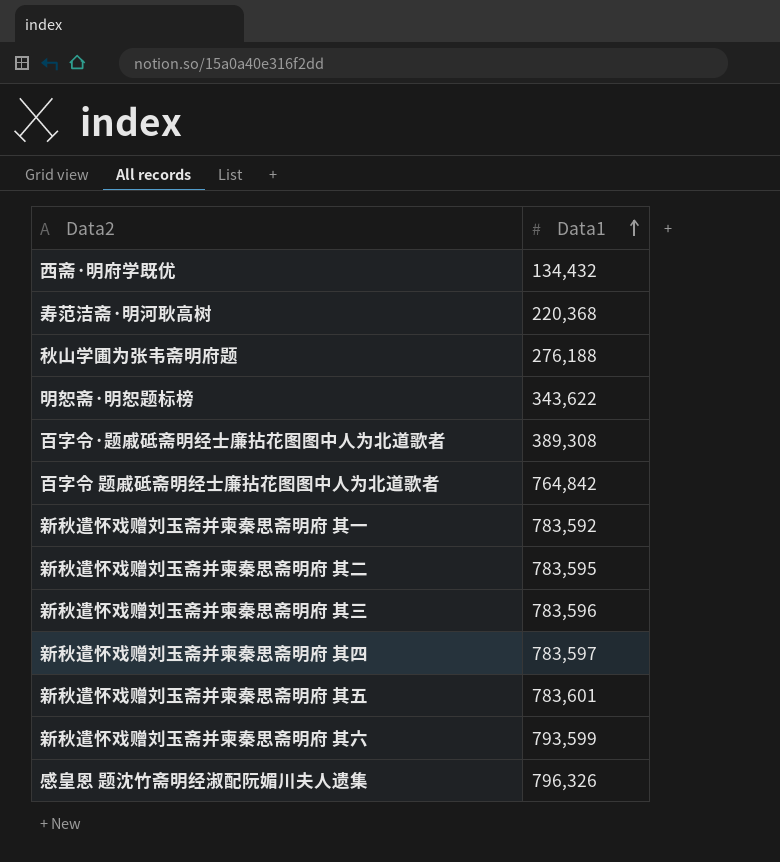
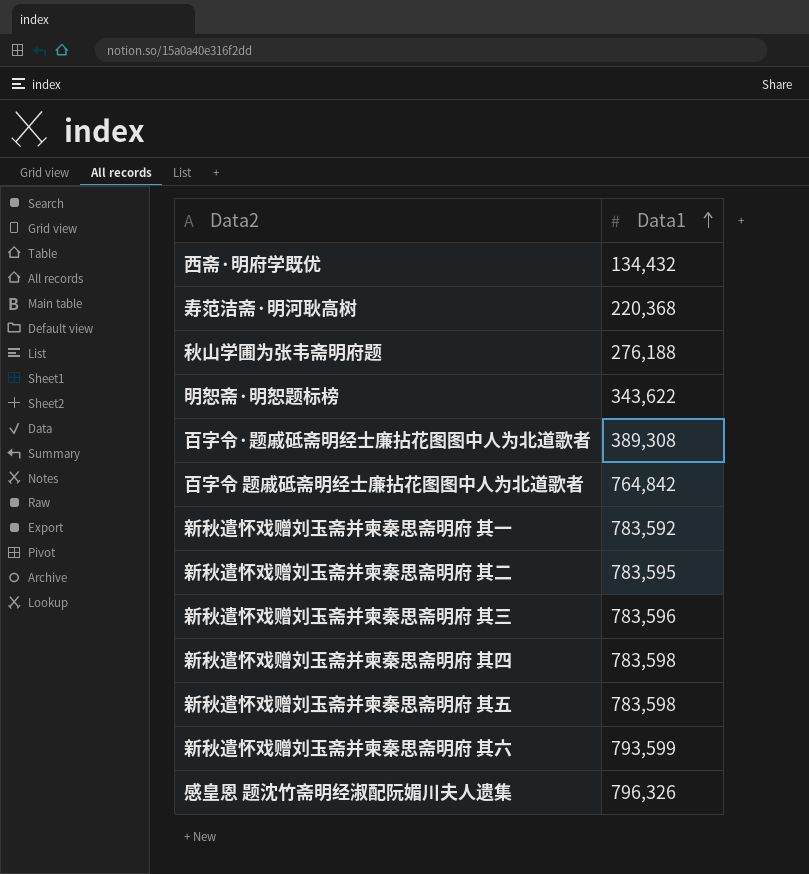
新秋遣怀戏赠刘玉斋并柬秦思斋明府 其四 | Data1: 783,597 -> 783,598
新秋遣怀戏赠刘玉斋并柬秦思斋明府 其五 | Data1: 783,601 -> 783,598

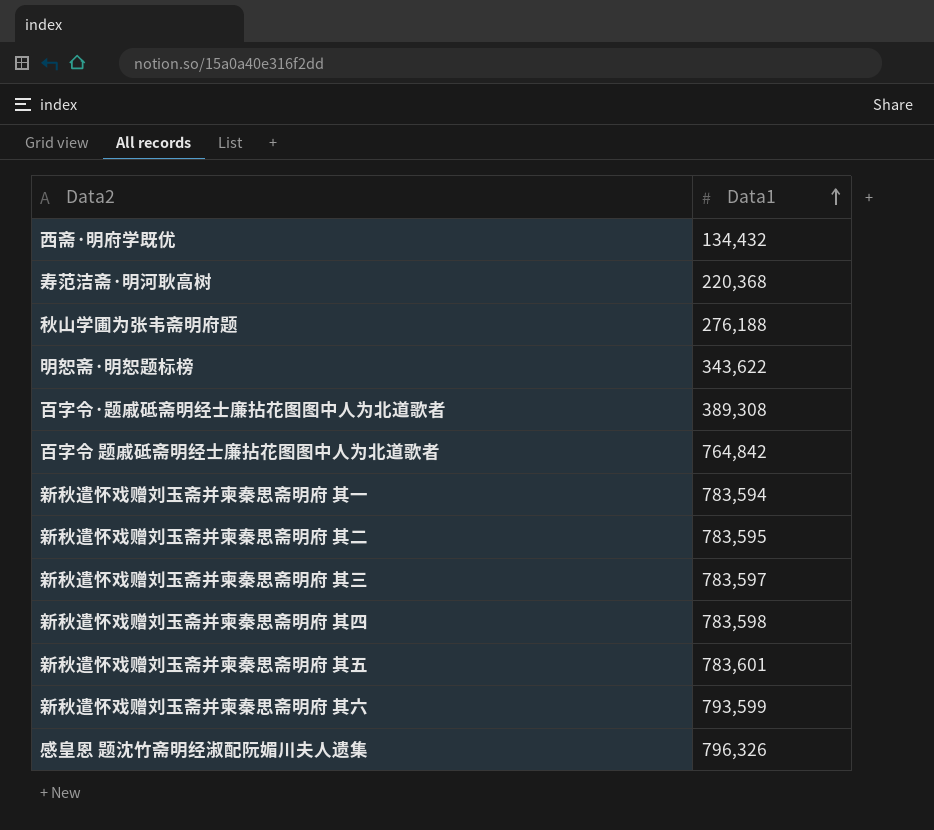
新秋遣怀戏赠刘玉斋并柬秦思斋明府 其一 | Data1: 783,592 -> 783,594
新秋遣怀戏赠刘玉斋并柬秦思斋明府 其三 | Data1: 783,596 -> 783,597
新秋遣怀戏赠刘玉斋并柬秦思斋明府 其五 | Data1: 783,598 -> 783,601

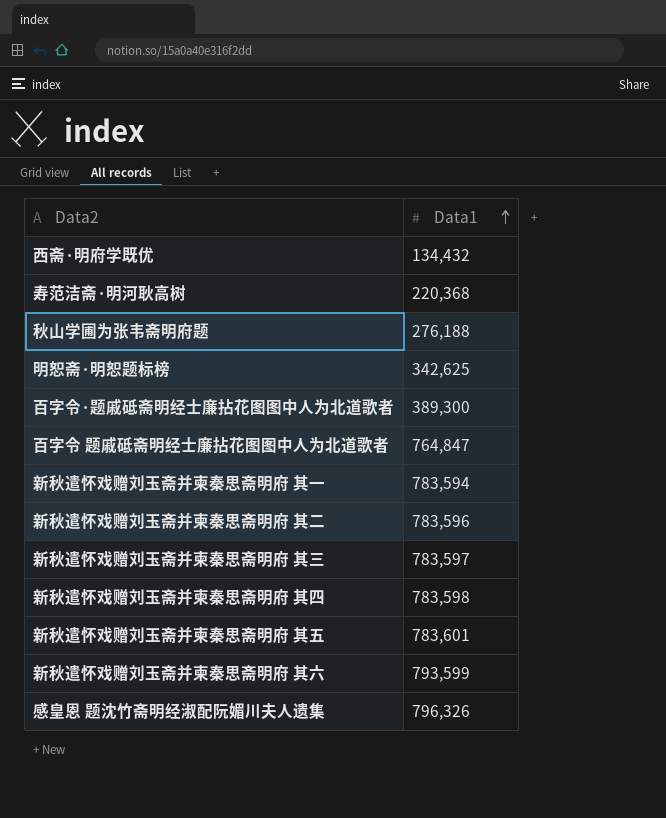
明恕斋·明恕题标榜 | Data1: 343,622 -> 342,625
百字令·题戚砥斋明经士廉拈花图图中人为北道歌者 | Data1: 389,308 -> 389,300
百字令 题戚砥斋明经士廉拈花图图中人为北道歌者 | Data1: 764,842 -> 764,847
新秋遣怀戏赠刘玉斋并柬秦思斋明府 其二 | Data1: 783,595 -> 783,596

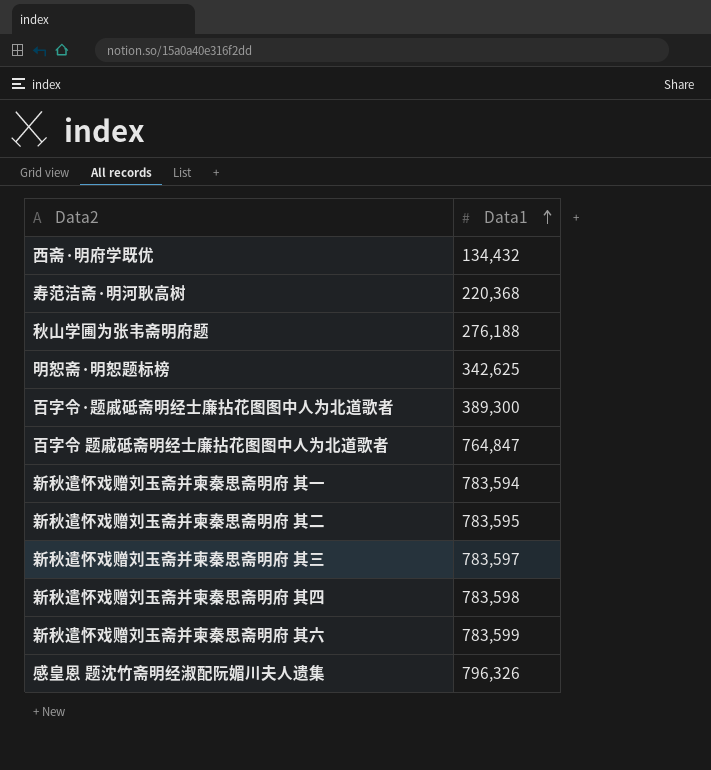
row 新秋遣怀戏赠刘玉斋并柬秦思斋明府 其五: 783,601 -> none
新秋遣怀戏赠刘玉斋并柬秦思斋明府 其二 | Data1: 783,596 -> 783,595
新秋遣怀戏赠刘玉斋并柬秦思斋明府 其六 | Data1: 793,599 -> 783,599

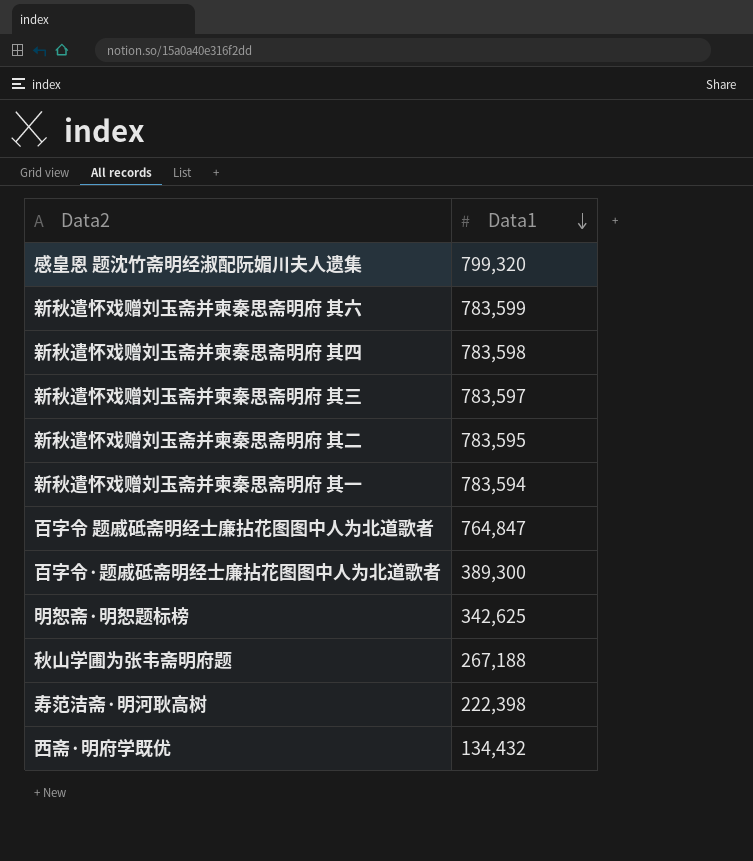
row order: Data1 ascending -> Data1 descending
感皇恩 题沈竹斋明经淑配阮媚川夫人遗集 | Data1: 796,326 -> 799,320
秋山学圃为张韦斋明府题 | Data1: 276,188 -> 267,188
寿范洁斋·明河耿高树 | Data1: 220,368 -> 222,398

